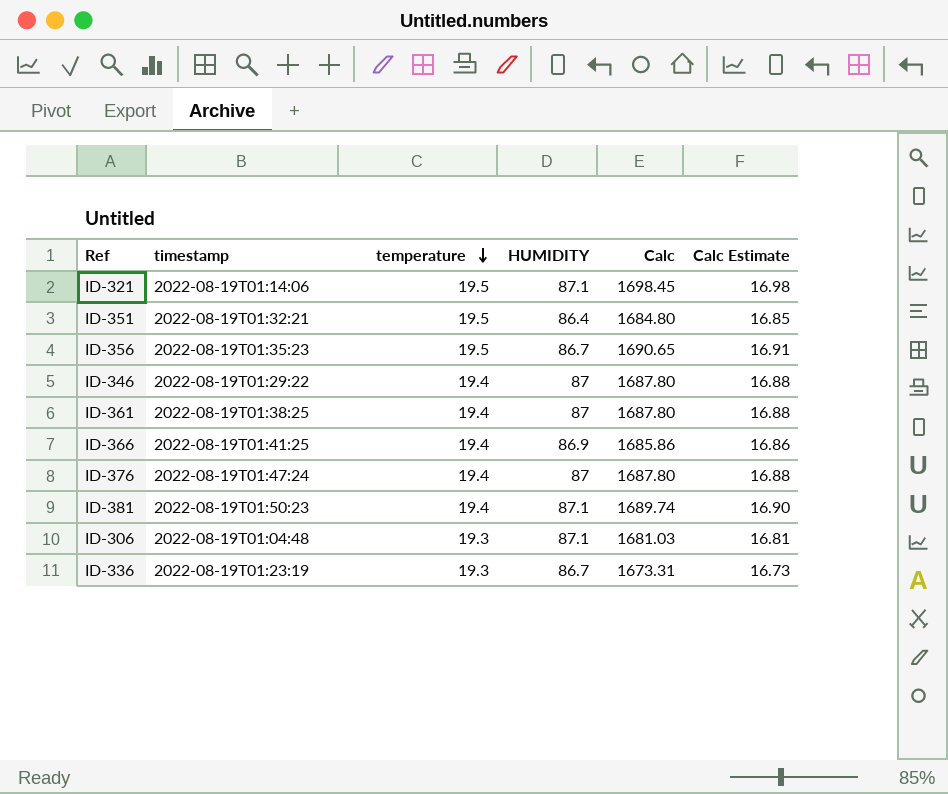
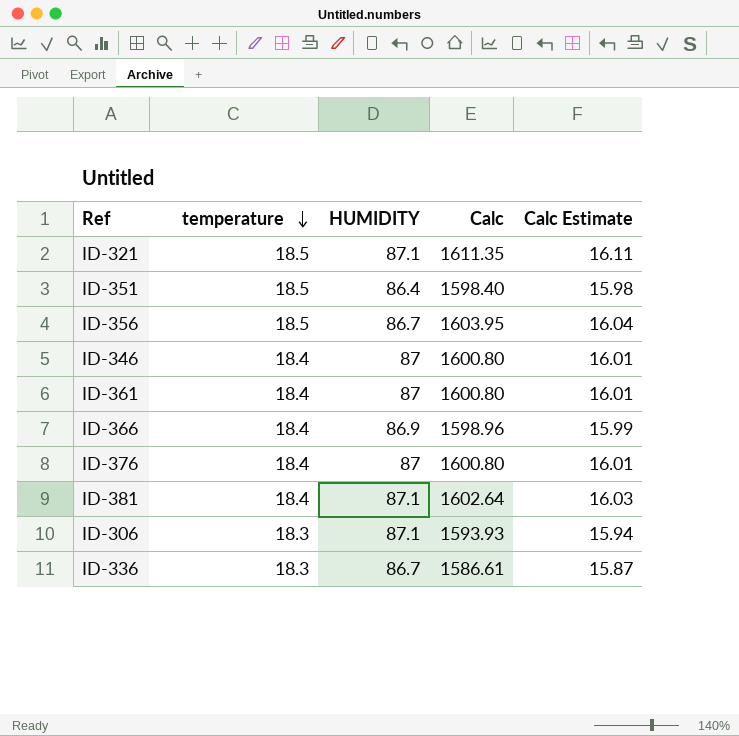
column timestamp | position: 2 -> none
ID-321 | temperature: 19.5 -> 18.5
ID-321 | Calc: 1698.45 -> 1611.35
ID-321 | Calc Estimate: 16.98 -> 16.11
ID-351 | temperature: 19.5 -> 18.5
ID-351 | Calc: 1684.80 -> 1598.40
ID-351 | Calc Estimate: 16.85 -> 15.98
ID-356 | temperature: 19.5 -> 18.5
ID-356 | Calc: 1690.65 -> 1603.95
ID-356 | Calc Estimate: 16.91 -> 16.04
ID-346 | temperature: 19.4 -> 18.4
ID-346 | Calc: 1687.80 -> 1600.80
ID-346 | Calc Estimate: 16.88 -> 16.01
ID-361 | temperature: 19.4 -> 18.4
ID-361 | Calc: 1687.80 -> 1600.80
ID-361 | Calc Estimate: 16.88 -> 16.01
ID-366 | temperature: 19.4 -> 18.4
ID-366 | Calc: 1685.86 -> 1598.96
ID-366 | Calc Estimate: 16.86 -> 15.99
ID-376 | temperature: 19.4 -> 18.4
ID-376 | Calc: 1687.80 -> 1600.80
ID-376 | Calc Estimate: 16.88 -> 16.01
ID-381 | temperature: 19.4 -> 18.4
ID-381 | Calc: 1689.74 -> 1602.64
ID-381 | Calc Estimate: 16.90 -> 16.03
ID-306 | temperature: 19.3 -> 18.3
ID-306 | Calc: 1681.03 -> 1593.93
ID-306 | Calc Estimate: 16.81 -> 15.94
ID-336 | temperature: 19.3 -> 18.3
ID-336 | Calc: 1673.31 -> 1586.61
ID-336 | Calc Estimate: 16.73 -> 15.87

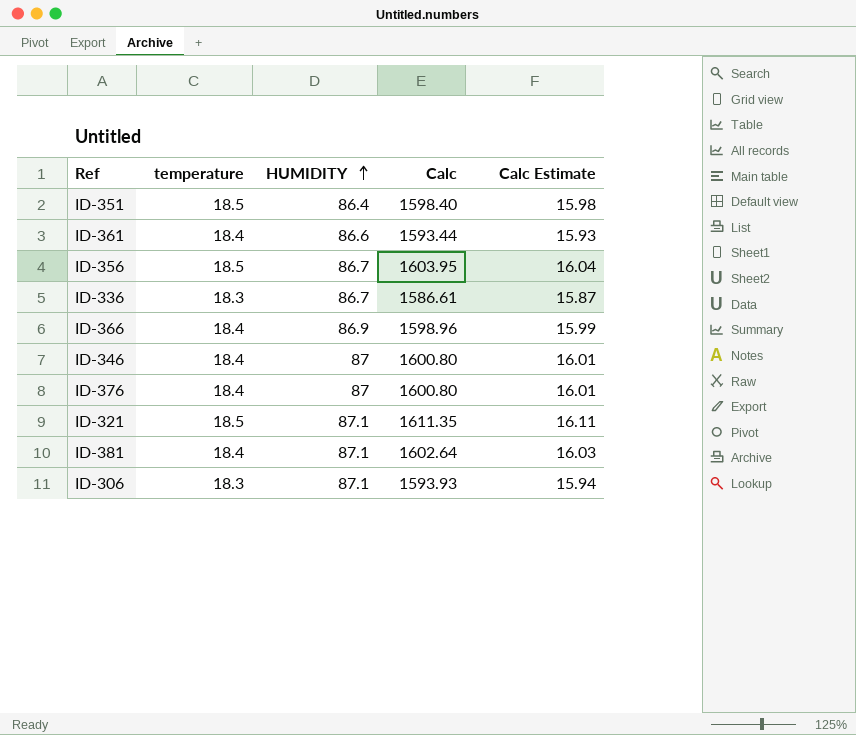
row order: temperature descending -> HUMIDITY ascending
ID-361 | HUMIDITY: 87 -> 86.6
ID-361 | Calc: 1600.80 -> 1593.44
ID-361 | Calc Estimate: 16.01 -> 15.93

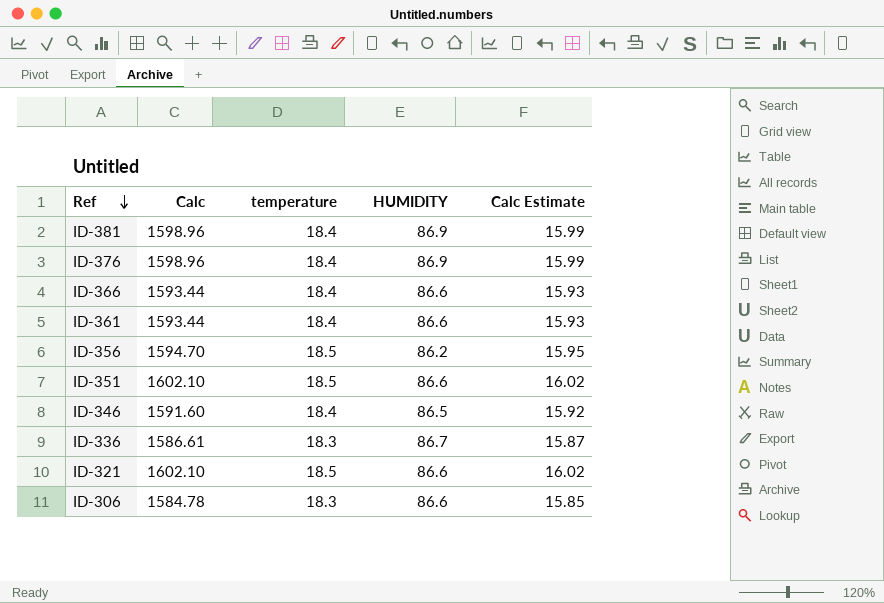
row order: HUMIDITY ascending -> Ref descending
column Calc | position: 4 -> 2
ID-381 | Calc: 1602.64 -> 1598.96
ID-381 | HUMIDITY: 87.1 -> 86.9
ID-381 | Calc Estimate: 16.03 -> 15.99
ID-376 | Calc: 1600.80 -> 1598.96
ID-376 | HUMIDITY: 87 -> 86.9
ID-376 | Calc Estimate: 16.01 -> 15.99
ID-366 | Calc: 1598.96 -> 1593.44
ID-366 | HUMIDITY: 86.9 -> 86.6
ID-366 | Calc Estimate: 15.99 -> 15.93
ID-356 | Calc: 1603.95 -> 1594.70
ID-356 | HUMIDITY: 86.7 -> 86.2
ID-356 | Calc Estimate: 16.04 -> 15.95
ID-351 | Calc: 1598.40 -> 1602.10
ID-351 | HUMIDITY: 86.4 -> 86.6
ID-351 | Calc Estimate: 15.98 -> 16.02
ID-346 | Calc: 1600.80 -> 1591.60
ID-346 | HUMIDITY: 87 -> 86.5
ID-346 | Calc Estimate: 16.01 -> 15.92
ID-321 | Calc: 1611.35 -> 1602.10
ID-321 | HUMIDITY: 87.1 -> 86.6
ID-321 | Calc Estimate: 16.11 -> 16.02
ID-306 | Calc: 1593.93 -> 1584.78
ID-306 | HUMIDITY: 87.1 -> 86.6
ID-306 | Calc Estimate: 15.94 -> 15.85

